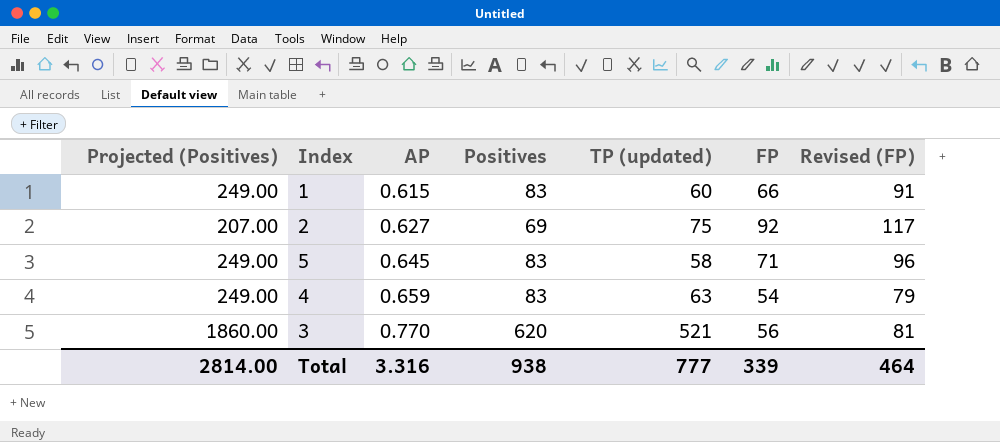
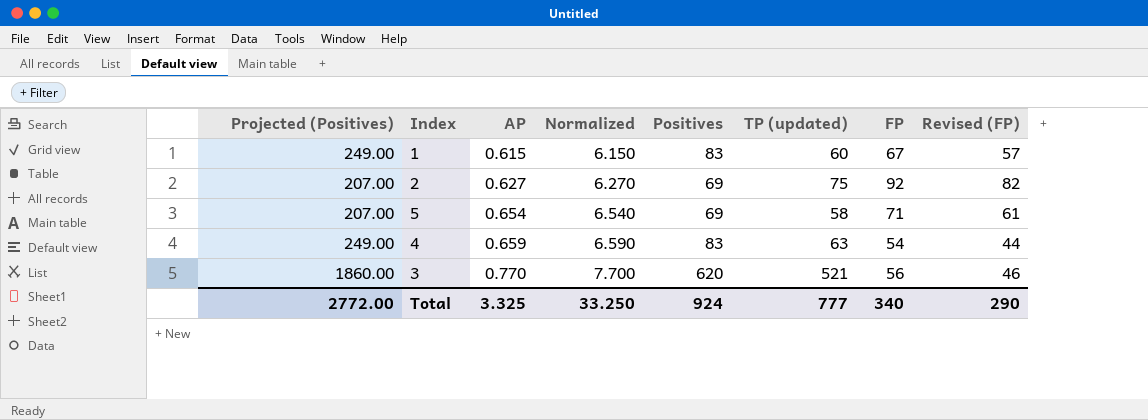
column Normalized | formula: none -> [AP] * 10
column Revised (FP) | formula: [FP] + 25 -> [FP] - 10
1 | FP: 66 -> 67
5 | Projected (Positives): 249.00 -> 207.00
5 | AP: 0.645 -> 0.654
5 | Positives: 83 -> 69
Total | Projected (Positives): 2814.00 -> 2772.00
Total | AP: 3.316 -> 3.325
Total | Positives: 938 -> 924
Total | FP: 339 -> 340
Total | Revised (FP): 464 -> 290

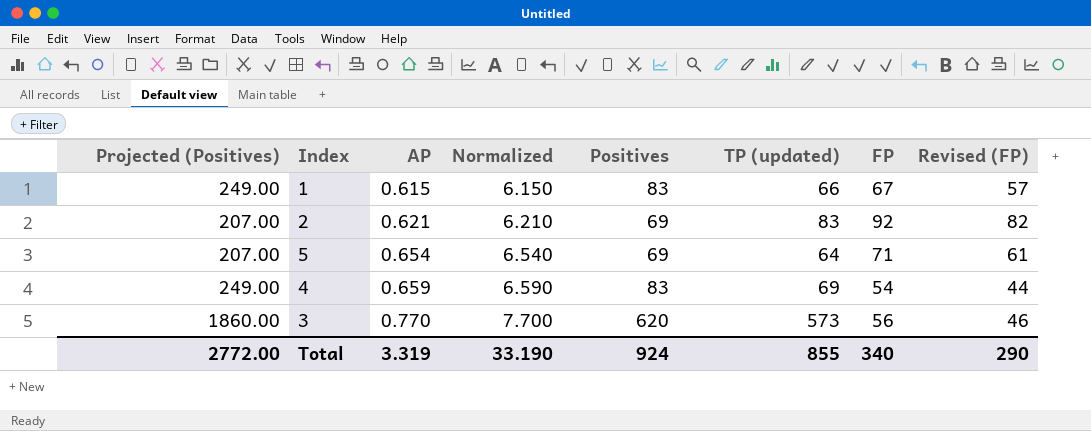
1 | TP (updated): 60 -> 66
2 | AP: 0.627 -> 0.621
2 | Normalized: 6.270 -> 6.210
2 | TP (updated): 75 -> 83
5 | TP (updated): 58 -> 64
4 | TP (updated): 63 -> 69
3 | TP (updated): 521 -> 573
Total | AP: 3.325 -> 3.319
Total | Normalized: 33.250 -> 33.190
Total | TP (updated): 777 -> 855

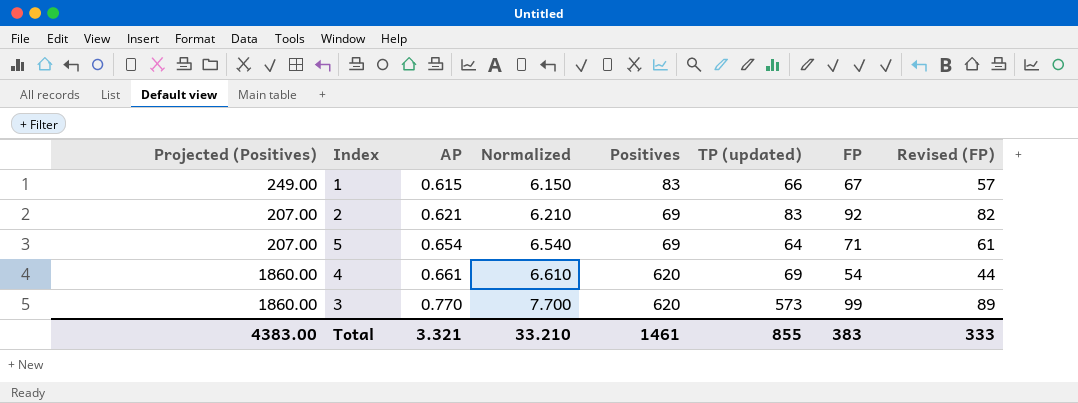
4 | Projected (Positives): 249.00 -> 1860.00
4 | AP: 0.659 -> 0.661
4 | Normalized: 6.590 -> 6.610
4 | Positives: 83 -> 620
3 | FP: 56 -> 99
3 | Revised (FP): 46 -> 89
Total | Projected (Positives): 2772.00 -> 4383.00
Total | AP: 3.319 -> 3.321
Total | Normalized: 33.190 -> 33.210
Total | Positives: 924 -> 1461
Total | FP: 340 -> 383
Total | Revised (FP): 290 -> 333

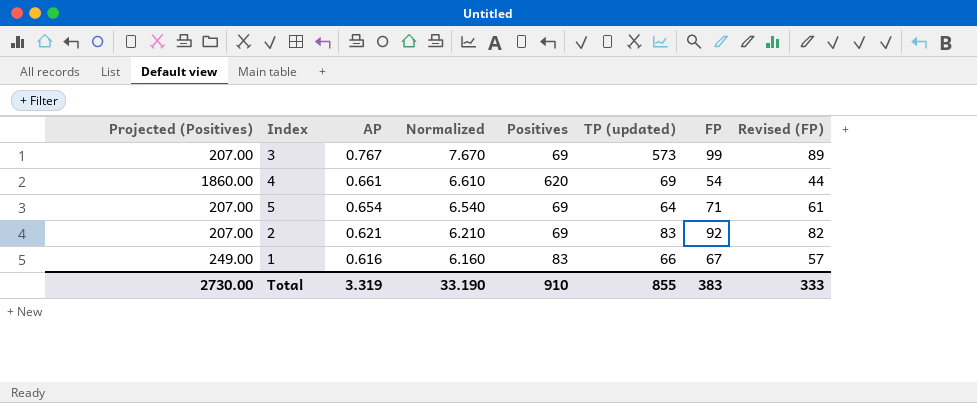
row order: AP ascending -> AP descending
3 | Projected (Positives): 1860.00 -> 207.00
3 | AP: 0.770 -> 0.767
3 | Normalized: 7.700 -> 7.670
3 | Positives: 620 -> 69
1 | AP: 0.615 -> 0.616
1 | Normalized: 6.150 -> 6.160
Total | Projected (Positives): 4383.00 -> 2730.00
Total | AP: 3.321 -> 3.319
Total | Normalized: 33.210 -> 33.190
Total | Positives: 1461 -> 910

